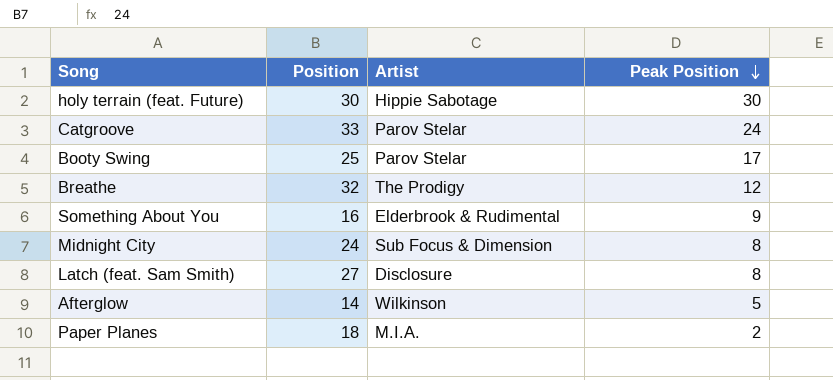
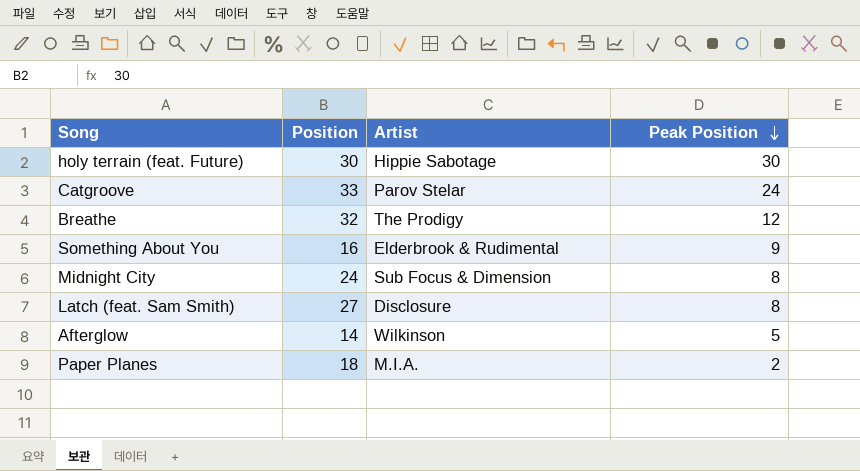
row Booty Swing: 25 | Parov Stelar | 17 -> none

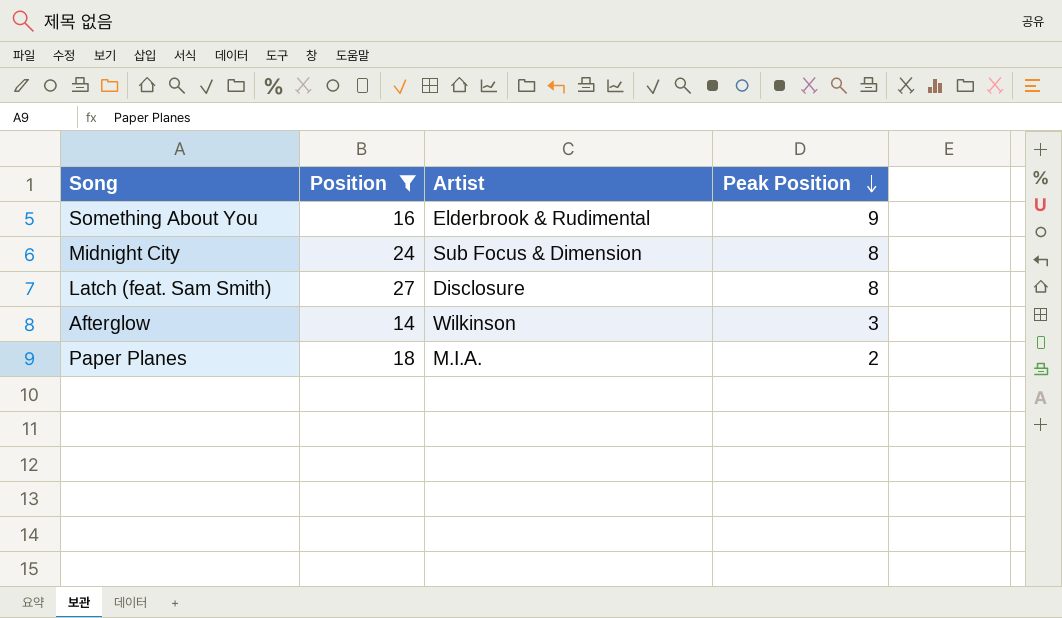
filter: none -> Position <= 27
Afterglow | Peak Position: 5 -> 3

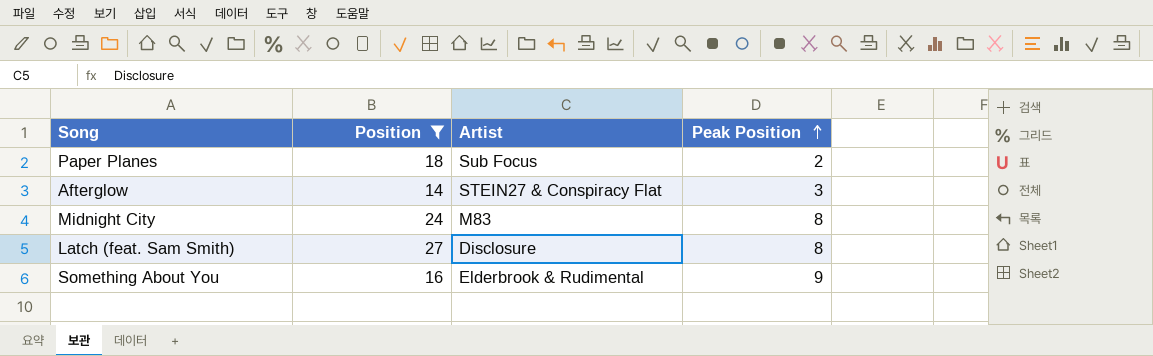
row order: Peak Position descending -> Peak Position ascending
Paper Planes | Artist: M.I.A. -> Sub Focus
Afterglow | Artist: Wilkinson -> STEIN27 & Conspiracy Flat
Midnight City | Artist: Sub Focus & Dimension -> M83

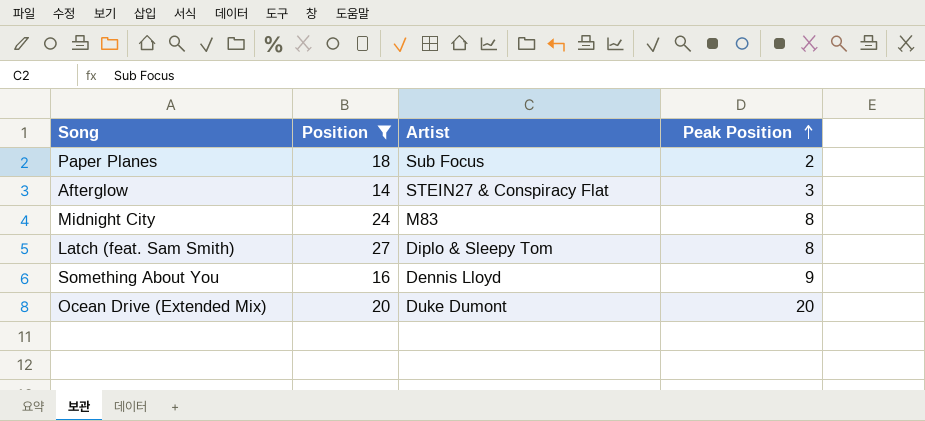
Latch (feat. Sam Smith) | Artist: Disclosure -> Diplo & Sleepy Tom
Something About You | Artist: Elderbrook & Rudimental -> Dennis Lloyd
row Ocean Drive (Extended Mix): none -> 20 | Duke Dumont | 20

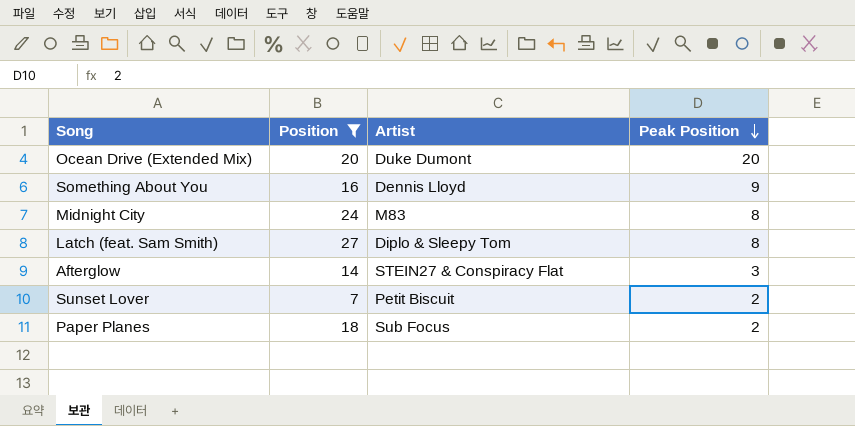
row order: Peak Position ascending -> Peak Position descending
row Sunset Lover: none -> 7 | Petit Biscuit | 2

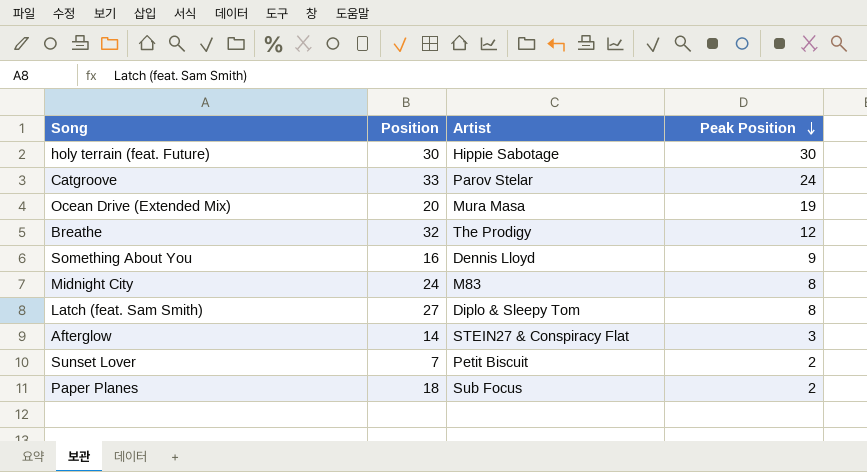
filter: Position <= 27 -> none
Ocean Drive (Extended Mix) | Artist: Duke Dumont -> Mura Masa
Ocean Drive (Extended Mix) | Peak Position: 20 -> 19

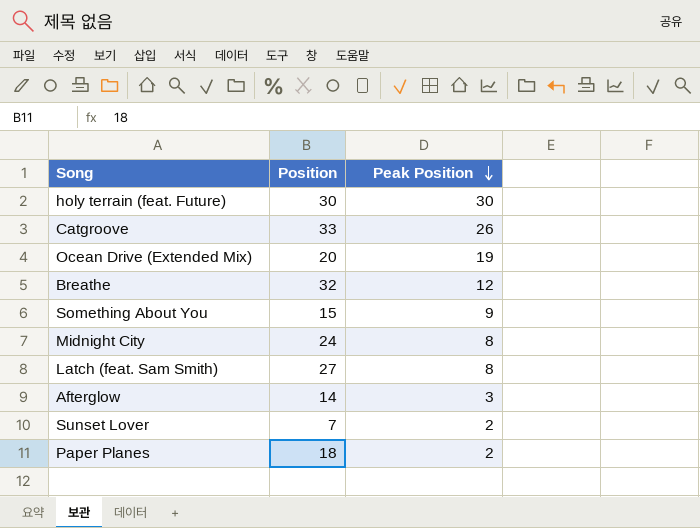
column Artist | position: 3 -> none
Catgroove | Peak Position: 24 -> 26
Something About You | Position: 16 -> 15

